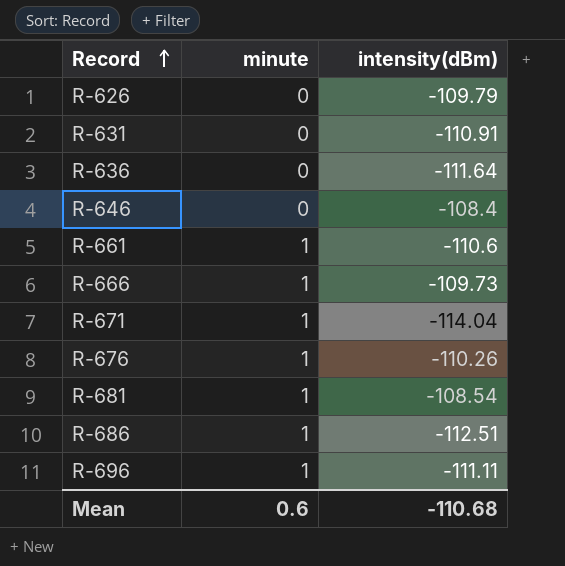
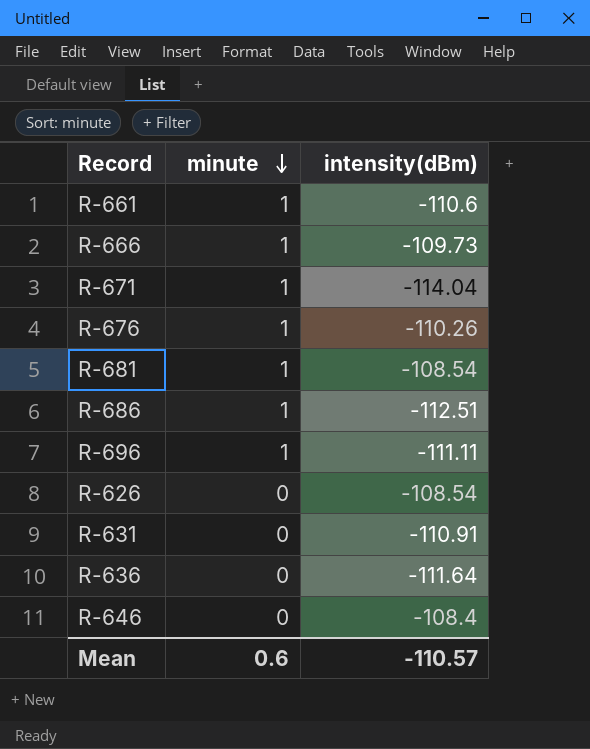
row order: Record ascending -> minute descending
R-626 | intensity(dBm): -109.79 -> -108.54
Mean | intensity(dBm): -110.68 -> -110.57

